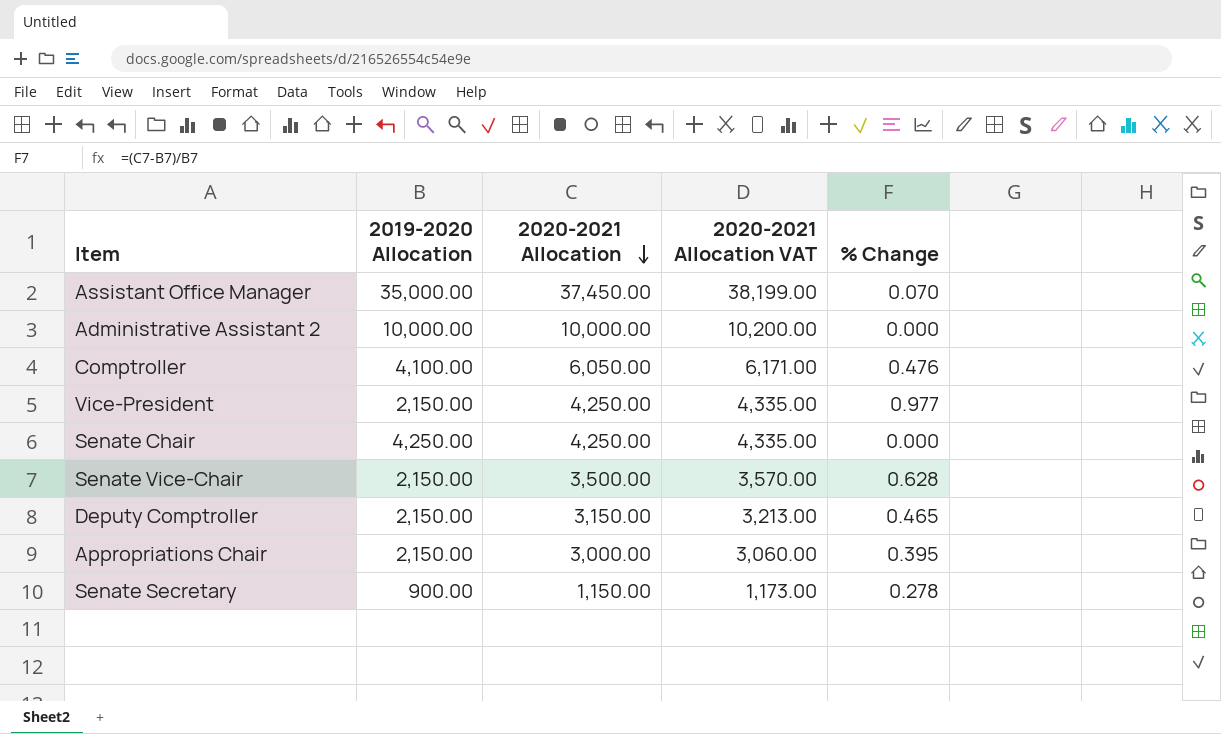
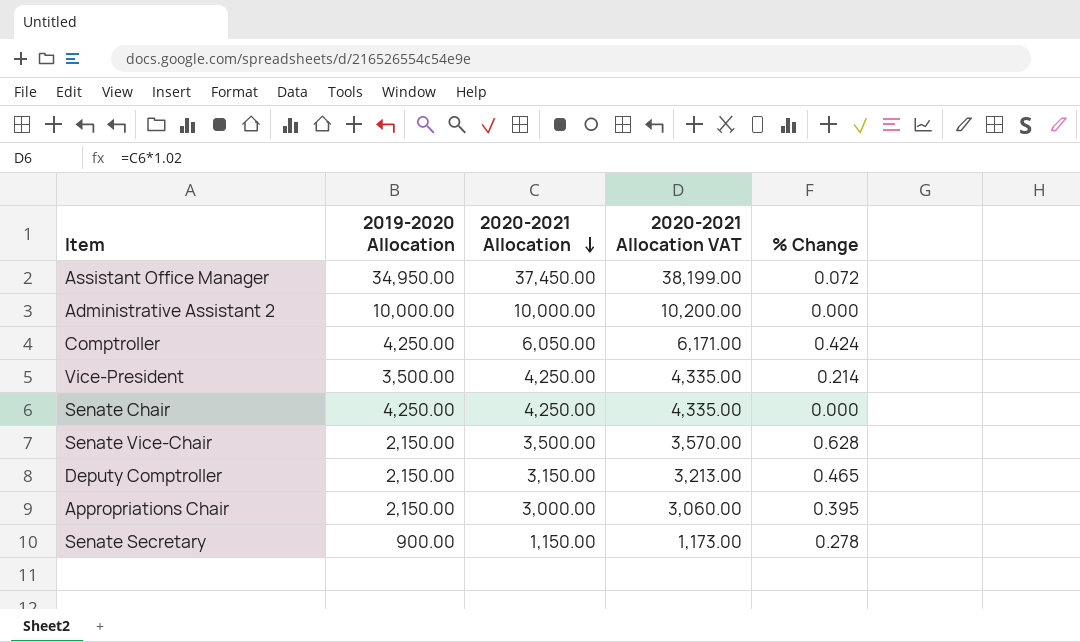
Assistant Office Manager | 2019-2020 Allocation: 35,000.00 -> 34,950.00
Assistant Office Manager | % Change: 0.070 -> 0.072
Comptroller | 2019-2020 Allocation: 4,100.00 -> 4,250.00
Comptroller | % Change: 0.476 -> 0.424
Vice-President | 2019-2020 Allocation: 2,150.00 -> 3,500.00
Vice-President | % Change: 0.977 -> 0.214

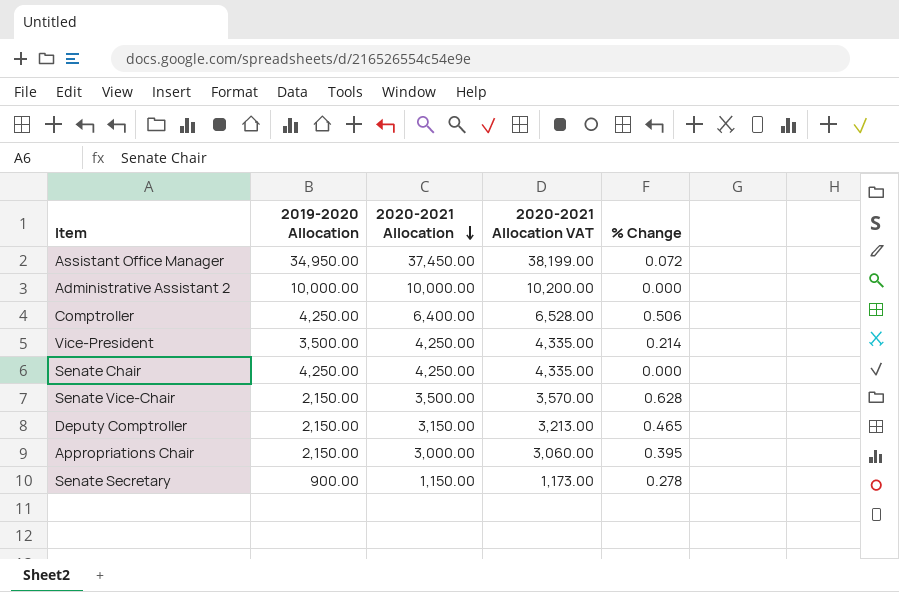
Comptroller | 2020-2021 Allocation: 6,050.00 -> 6,400.00
Comptroller | 2020-2021 Allocation VAT: 6,171.00 -> 6,528.00
Comptroller | % Change: 0.424 -> 0.506

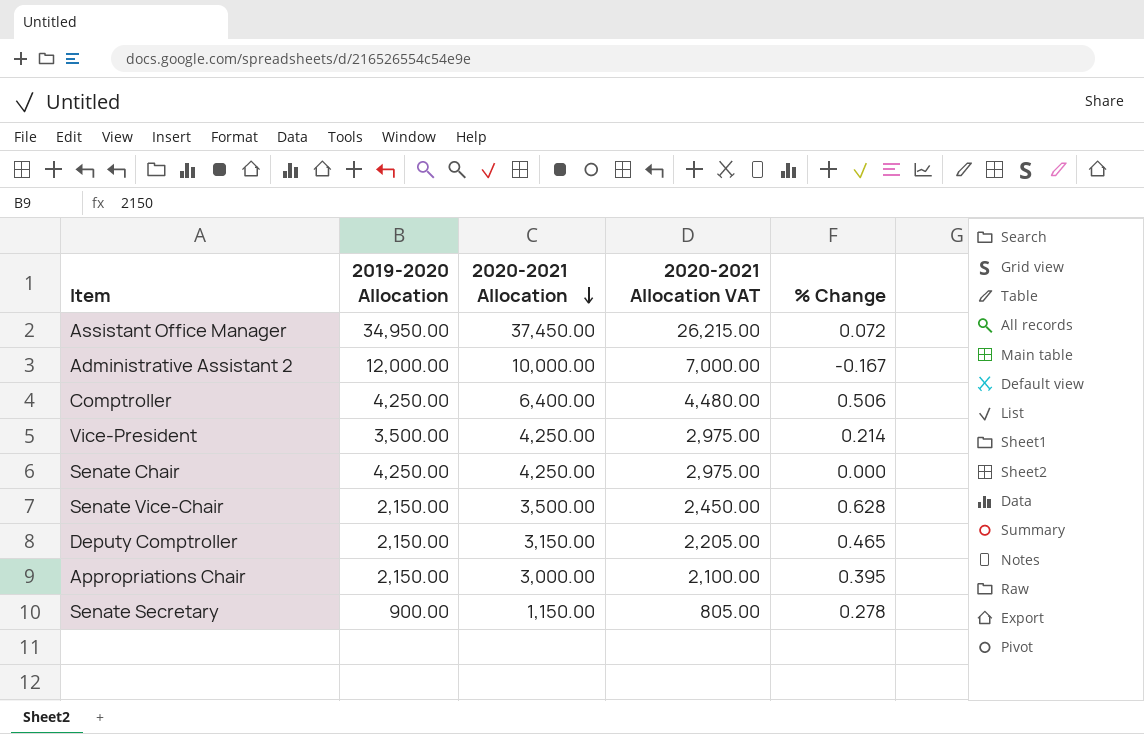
column 2020-2021 Allocation VAT | formula: [2020-2021 Allocation] * 1.02 -> [2020-2021 Allocation] * 0.7
Administrative Assistant 2 | 2019-2020 Allocation: 10,000.00 -> 12,000.00
Administrative Assistant 2 | % Change: 0.000 -> -0.167

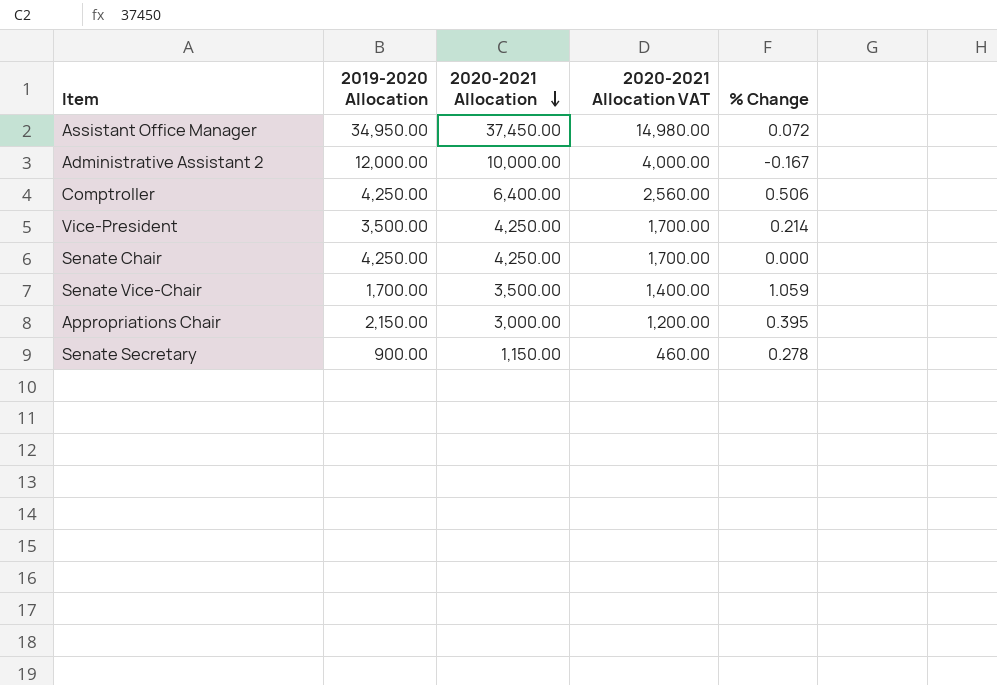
column 2020-2021 Allocation VAT | formula: [2020-2021 Allocation] * 0.7 -> [2020-2021 Allocation] * 0.4
row Deputy Comptroller: 2,150.00 | 3,150.00 | 2,205.00 | 0.465 -> none
Senate Vice-Chair | 2019-2020 Allocation: 2,150.00 -> 1,700.00
Senate Vice-Chair | % Change: 0.628 -> 1.059

